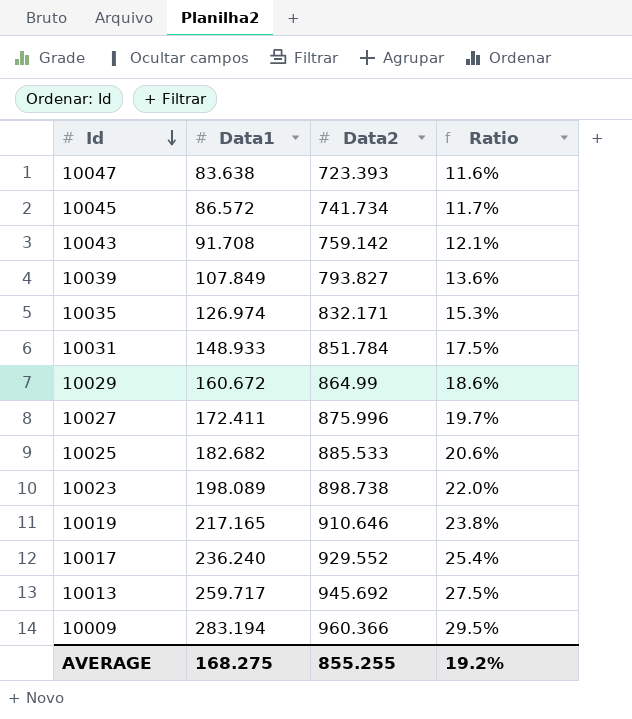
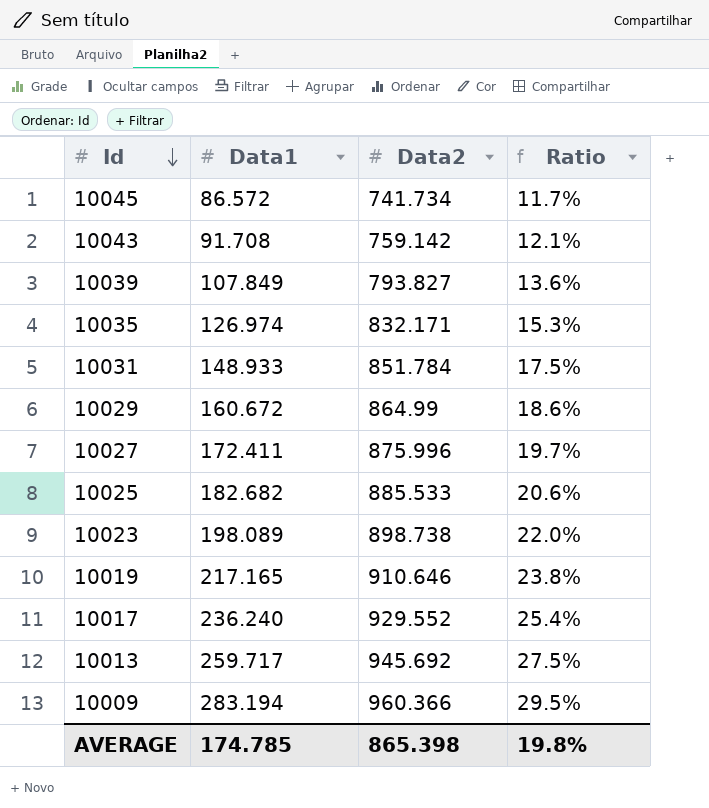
row 10047: 83.638 | 723.393 | 11.6% -> none
AVERAGE | Data1: 168.275 -> 174.785
AVERAGE | Data2: 855.255 -> 865.398
AVERAGE | Ratio: 19.2% -> 19.8%

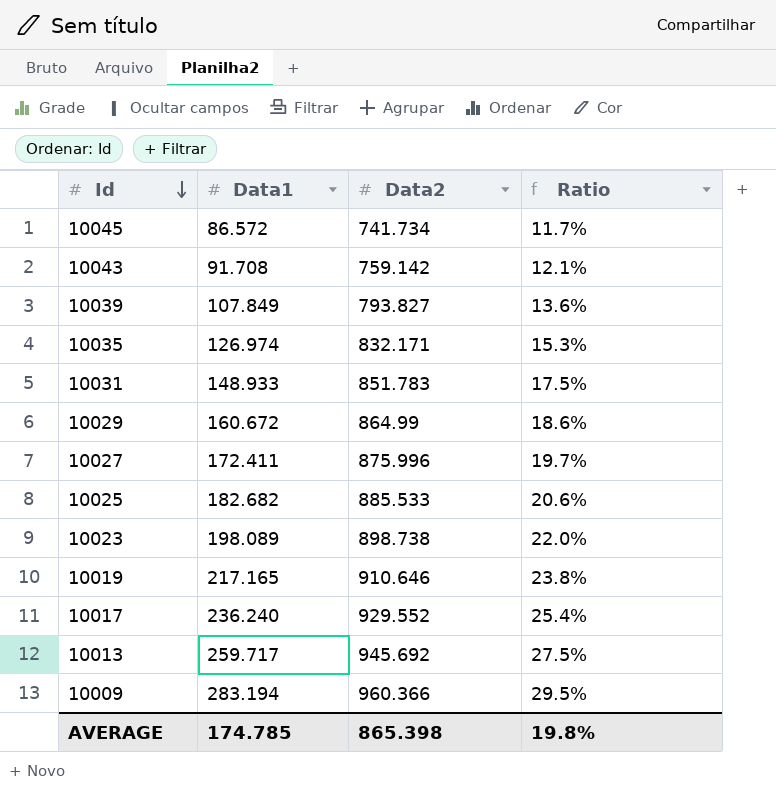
10031 | Data2: 851.784 -> 851.783

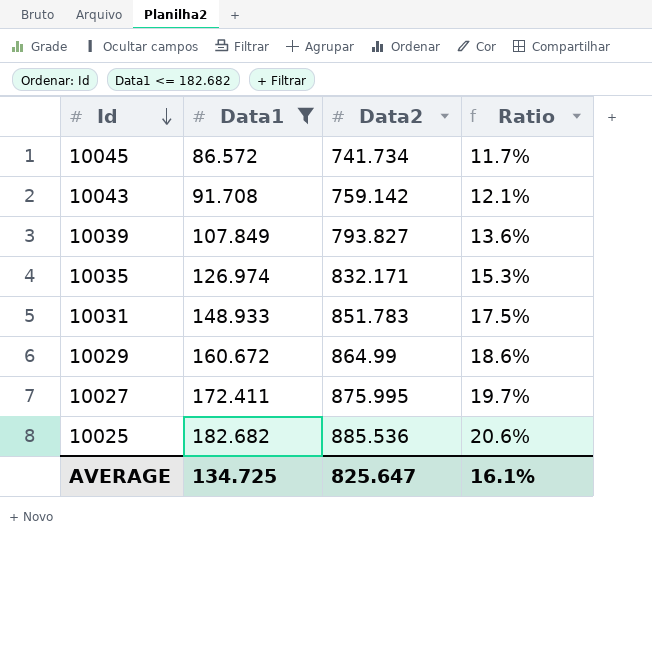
filter: none -> Data1 <= 182.682
10027 | Data2: 875.996 -> 875.995
10025 | Data2: 885.533 -> 885.536
AVERAGE | Data1: 174.785 -> 134.725
AVERAGE | Data2: 865.398 -> 825.647
AVERAGE | Ratio: 19.8% -> 16.1%

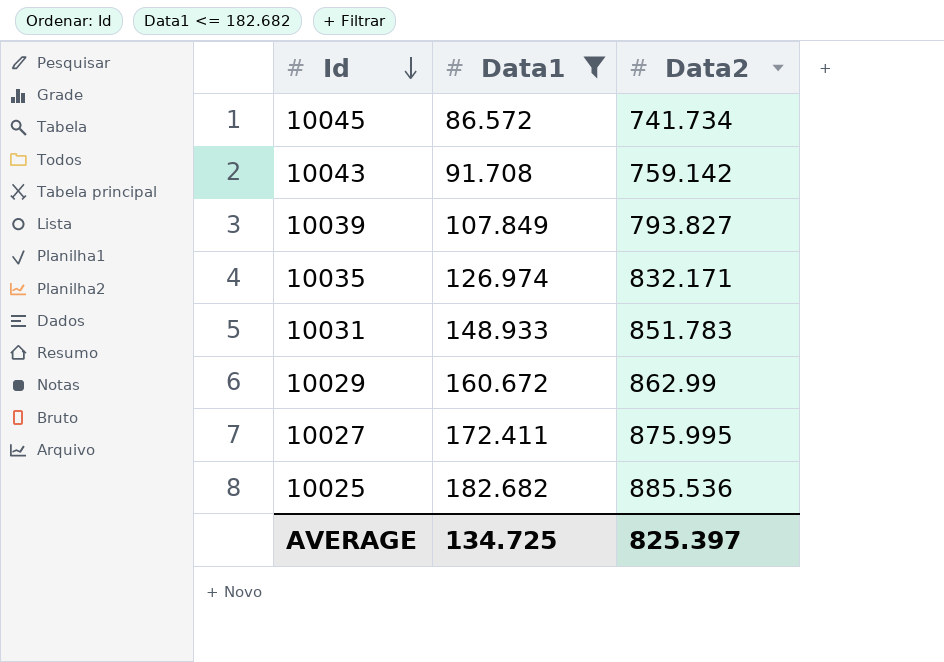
column Ratio | formula: [Data1] / [Data2] -> none
10029 | Data2: 864.99 -> 862.99
AVERAGE | Data2: 825.647 -> 825.397

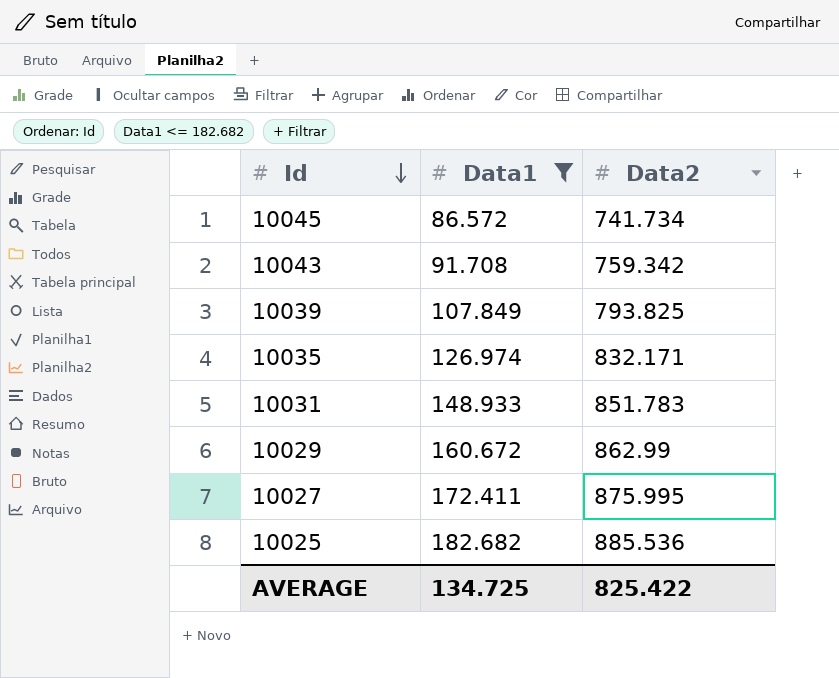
10043 | Data2: 759.142 -> 759.342
10039 | Data2: 793.827 -> 793.825
AVERAGE | Data2: 825.397 -> 825.422

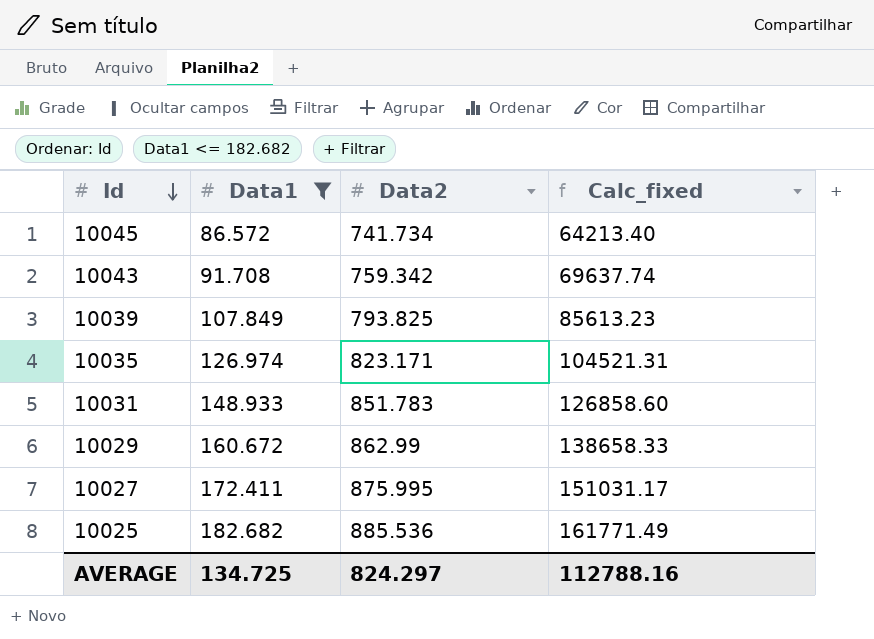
column Calc_fixed | formula: none -> [Data1] * [Data2]
10035 | Data2: 832.171 -> 823.171
AVERAGE | Data2: 825.422 -> 824.297

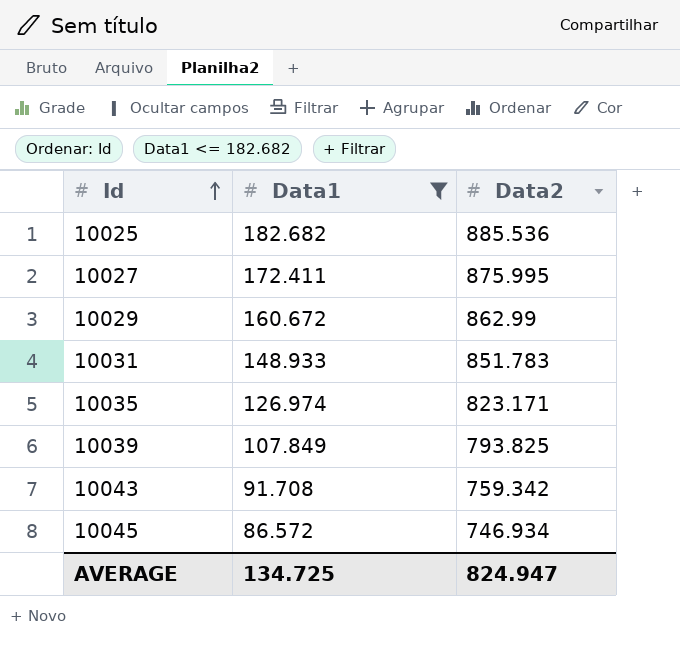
row order: Id descending -> Id ascending
column Calc_fixed | formula: [Data1] * [Data2] -> none
10045 | Data2: 741.734 -> 746.934
AVERAGE | Data2: 824.297 -> 824.947

